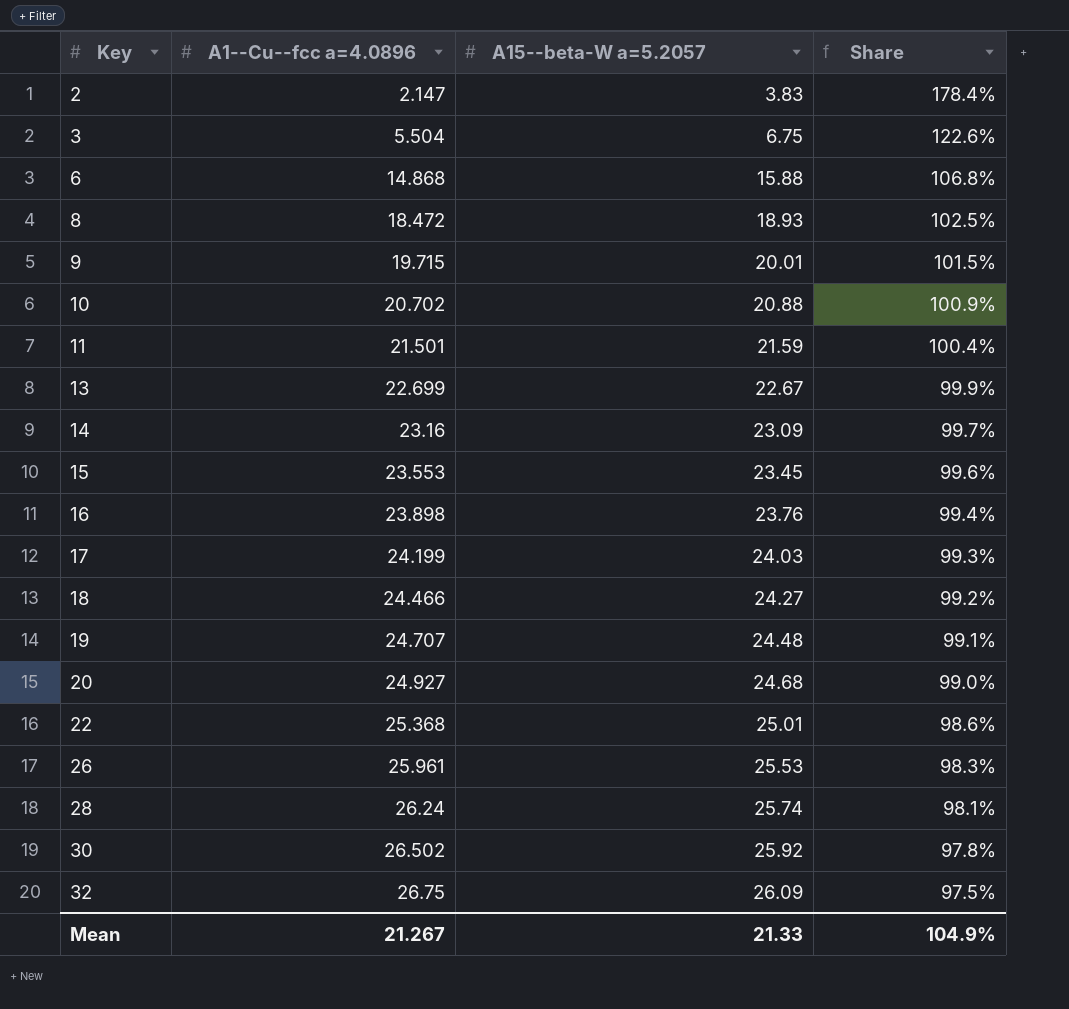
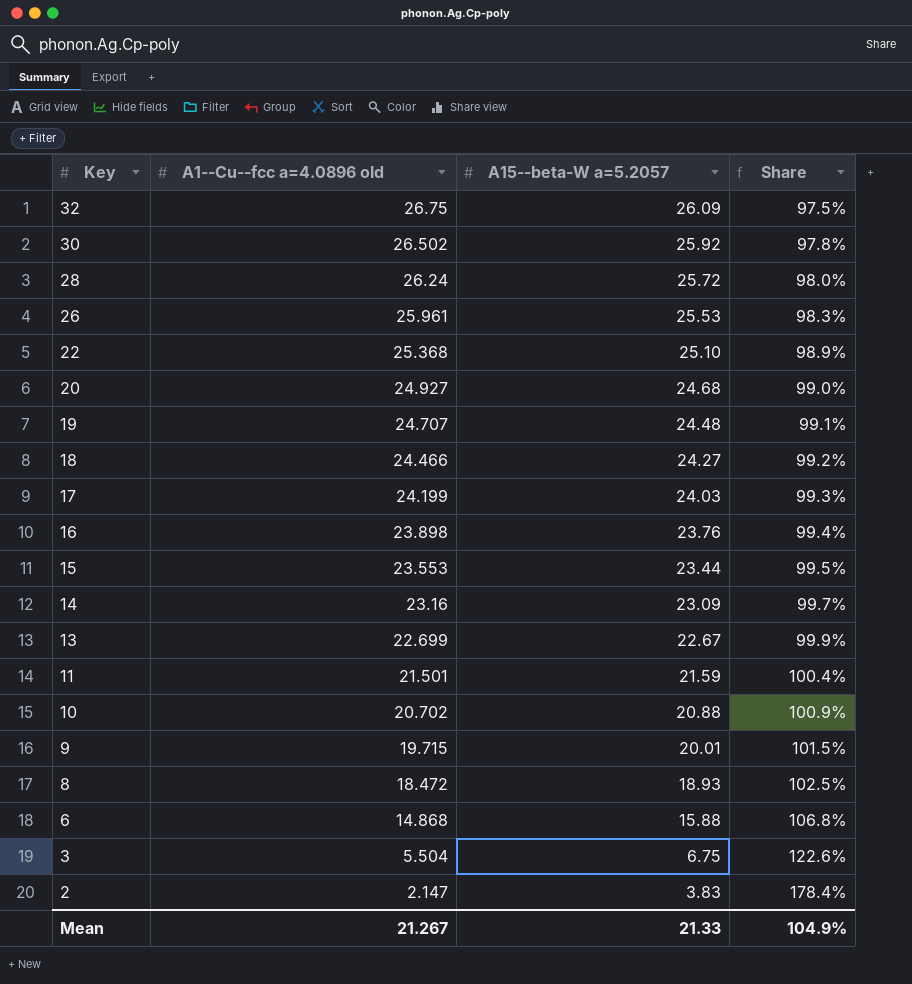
row order: Key ascending -> Key descending
column name: A1--Cu--fcc a=4.0896 -> A1--Cu--fcc a=4.0896 old
28 | A15--beta-W a=5.2057: 25.74 -> 25.72
28 | Share: 98.1% -> 98.0%
22 | A15--beta-W a=5.2057: 25.01 -> 25.10
22 | Share: 98.6% -> 98.9%
15 | A15--beta-W a=5.2057: 23.45 -> 23.44
15 | Share: 99.6% -> 99.5%

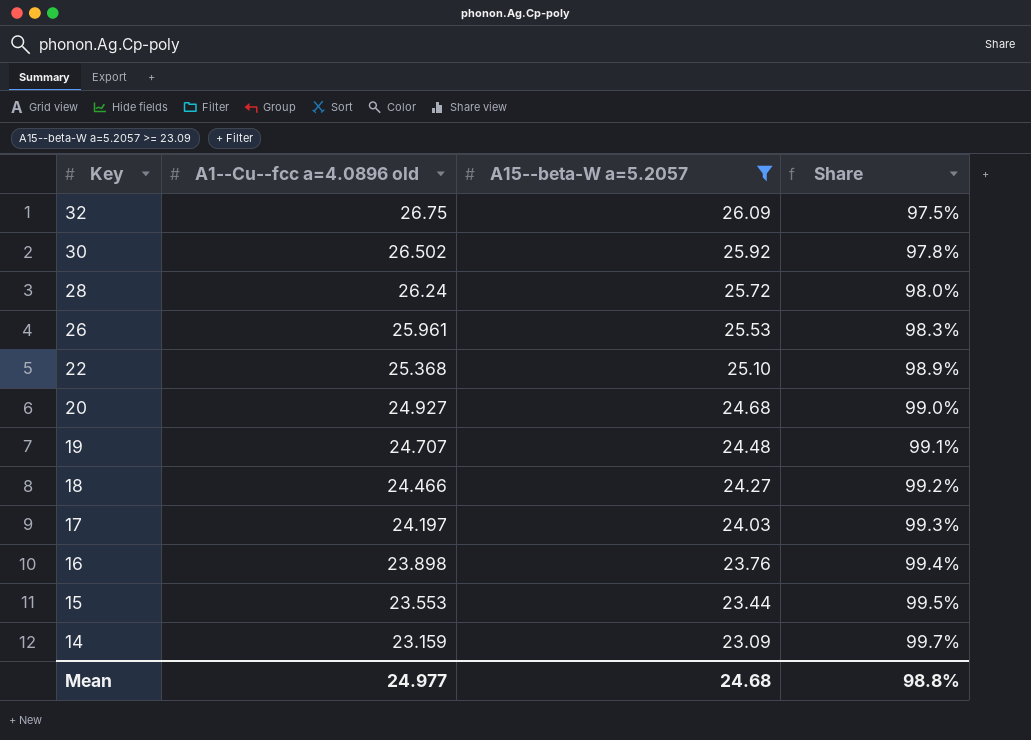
filter: none -> A15--beta-W a=5.2057 >= 23.09
17 | A1--Cu--fcc a=4.0896 old: 24.199 -> 24.197
14 | A1--Cu--fcc a=4.0896 old: 23.16 -> 23.159
Mean | A1--Cu--fcc a=4.0896 old: 21.267 -> 24.977
Mean | A15--beta-W a=5.2057: 21.33 -> 24.68
Mean | Share: 104.9% -> 98.8%

